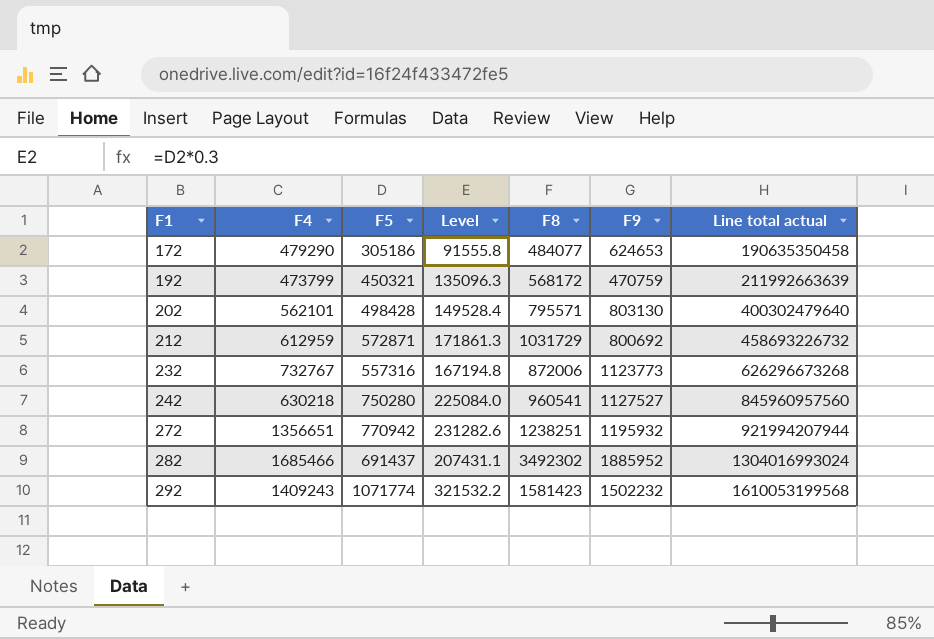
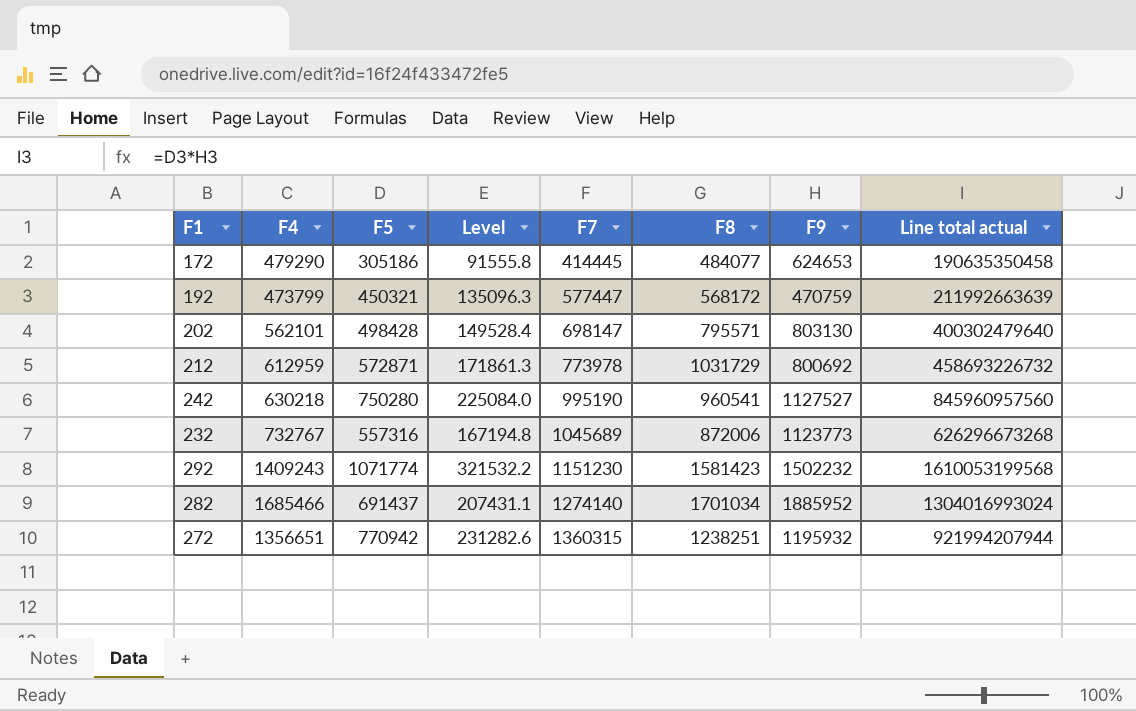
row order: F1 ascending -> F7 ascending
column F7 | position: none -> 5
282 | F8: 3492302 -> 1701034

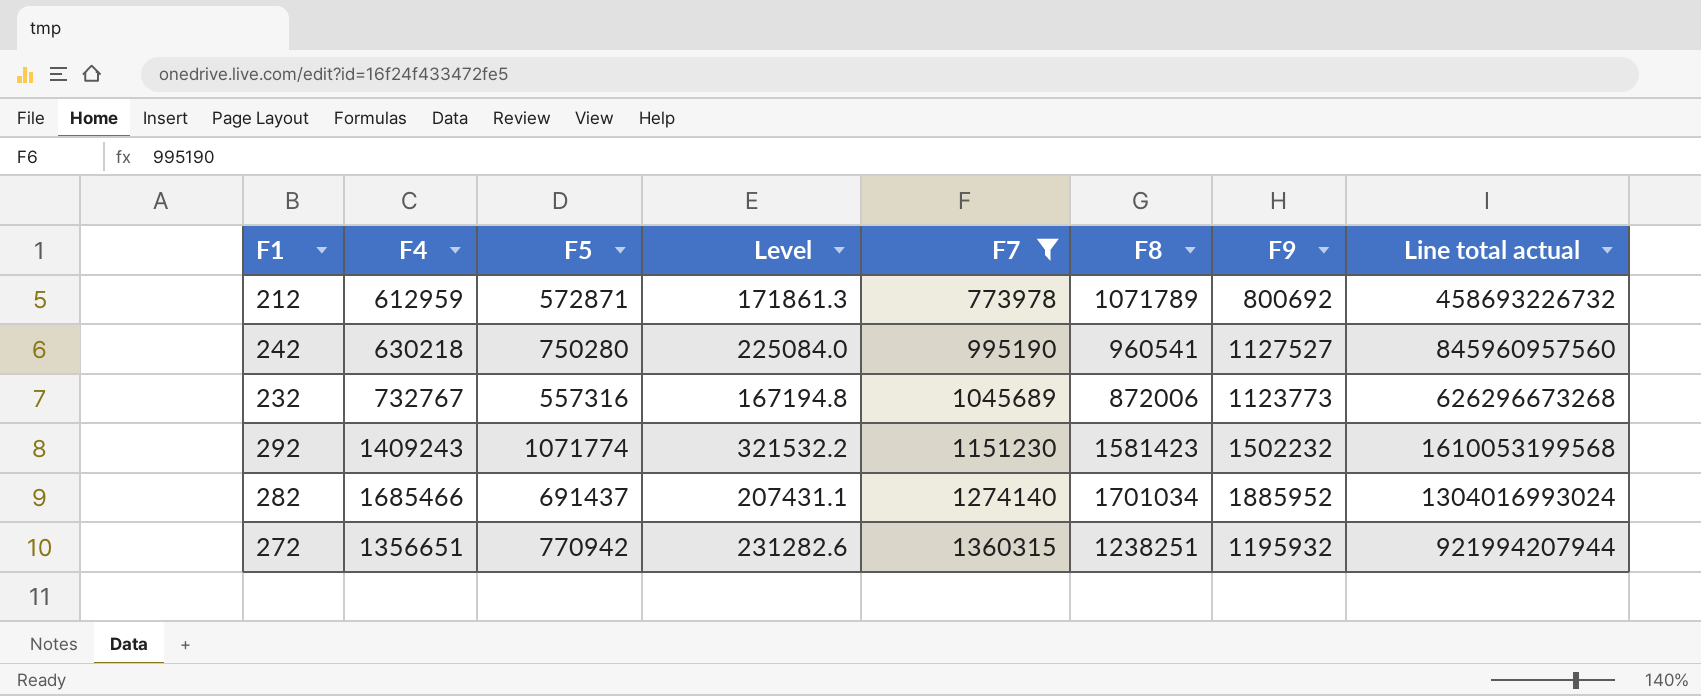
filter: none -> F7 >= 773978
212 | F8: 1031729 -> 1071789

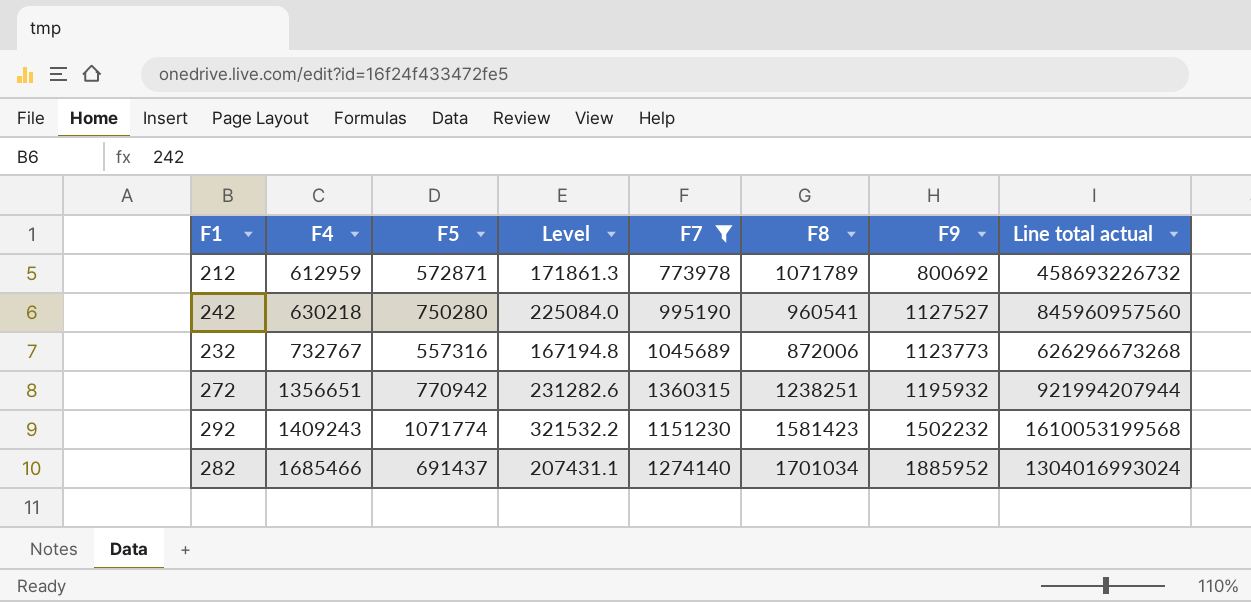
row order: F7 ascending -> F4 ascending

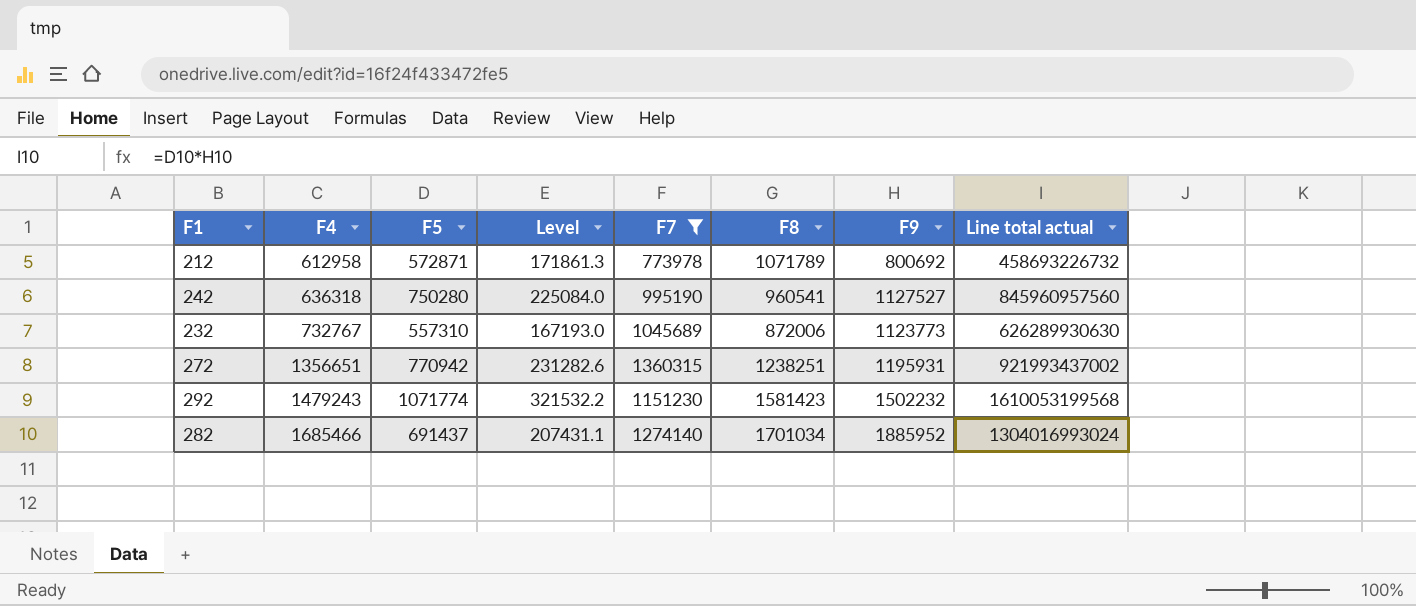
212 | F4: 612959 -> 612958
242 | F4: 630218 -> 636318
232 | F5: 557316 -> 557310
232 | Level: 167194.8 -> 167193.0
232 | Line total actual: 626296673268 -> 626289930630
272 | F9: 1195932 -> 1195931
272 | Line total actual: 921994207944 -> 921993437002
292 | F4: 1409243 -> 1479243

